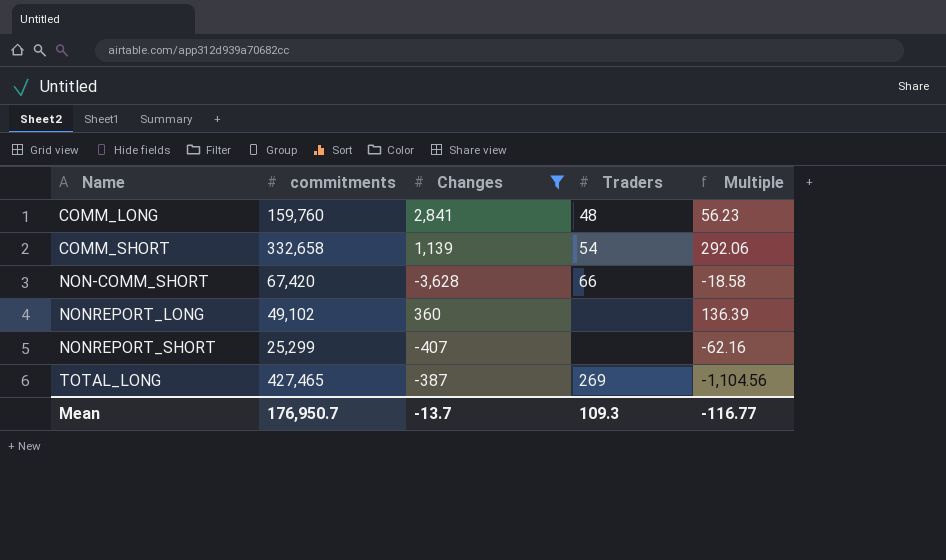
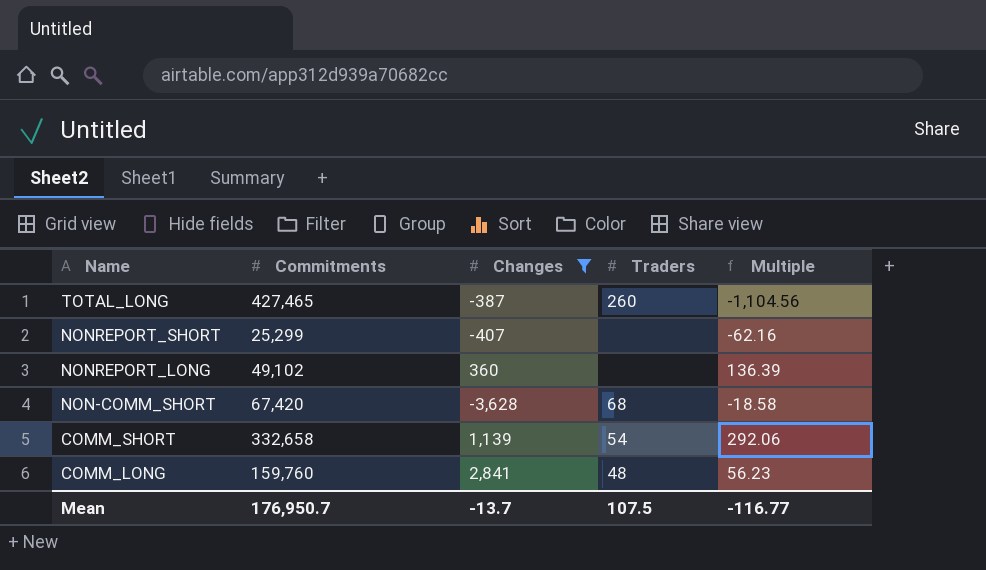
row order: Name ascending -> Name descending
column name: commitments -> Commitments
TOTAL_LONG | Traders: 269 -> 260
NON-COMM_SHORT | Traders: 66 -> 68
Mean | Traders: 109.3 -> 107.5

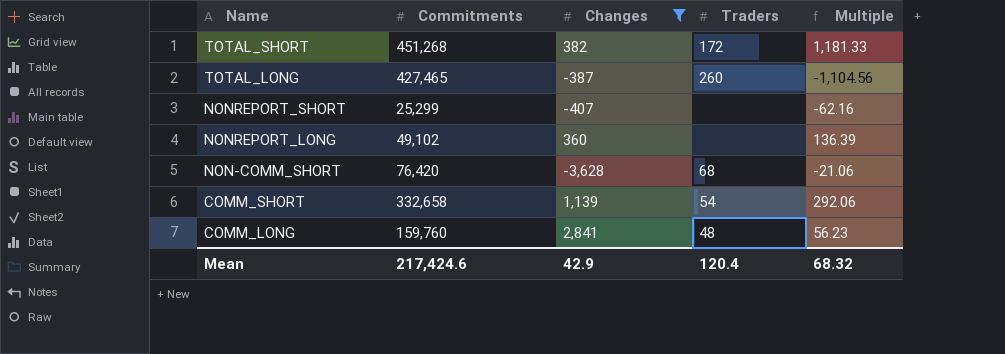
row TOTAL_SHORT: none -> 451,268 | 382 | 172 | 1,181.33
NON-COMM_SHORT | Commitments: 67,420 -> 76,420
NON-COMM_SHORT | Multiple: -18.58 -> -21.06
Mean | Commitments: 176,950.7 -> 217,424.6
Mean | Changes: -13.7 -> 42.9
Mean | Traders: 107.5 -> 120.4
Mean | Multiple: -116.77 -> 68.32

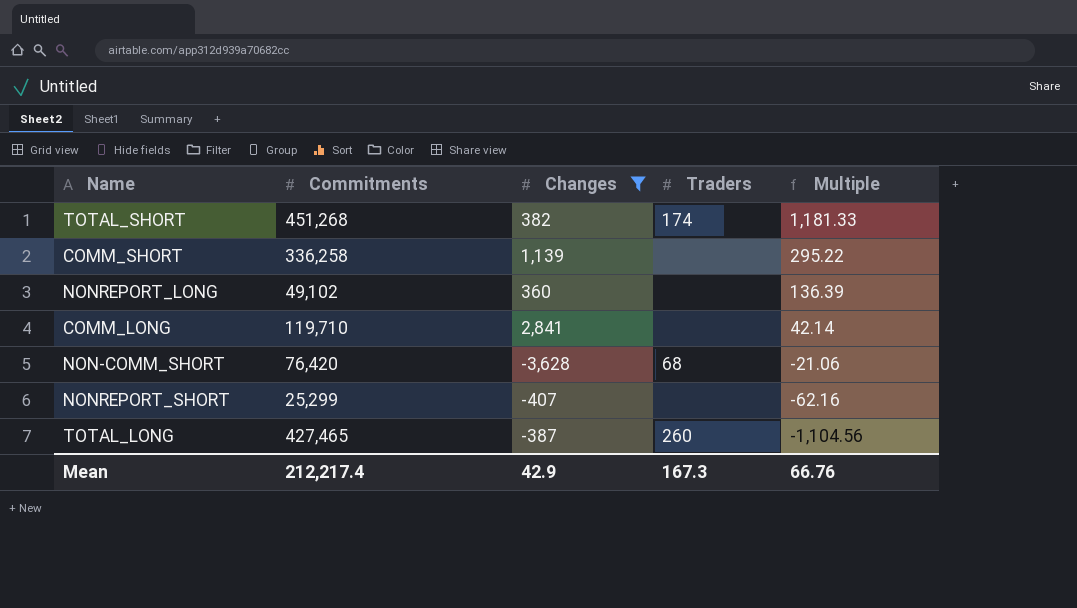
row order: Name descending -> Multiple descending
TOTAL_SHORT | Traders: 172 -> 174
COMM_SHORT | Commitments: 332,658 -> 336,258
COMM_SHORT | Traders: 54 -> none
COMM_SHORT | Multiple: 292.06 -> 295.22
COMM_LONG | Commitments: 159,760 -> 119,710
COMM_LONG | Traders: 48 -> none
COMM_LONG | Multiple: 56.23 -> 42.14
Mean | Commitments: 217,424.6 -> 212,217.4
Mean | Traders: 120.4 -> 167.3
Mean | Multiple: 68.32 -> 66.76

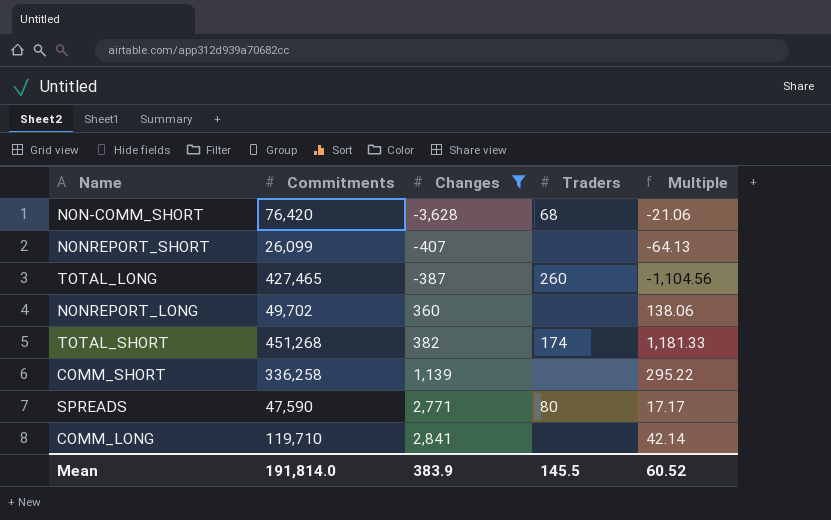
row order: Multiple descending -> Changes ascending
NONREPORT_SHORT | Commitments: 25,299 -> 26,099
NONREPORT_SHORT | Multiple: -62.16 -> -64.13
NONREPORT_LONG | Commitments: 49,102 -> 49,702
NONREPORT_LONG | Multiple: 136.39 -> 138.06
row SPREADS: none -> 47,590 | 2,771 | 80 | 17.17
Mean | Commitments: 212,217.4 -> 191,814.0
Mean | Changes: 42.9 -> 383.9
Mean | Traders: 167.3 -> 145.5
Mean | Multiple: 66.76 -> 60.52

